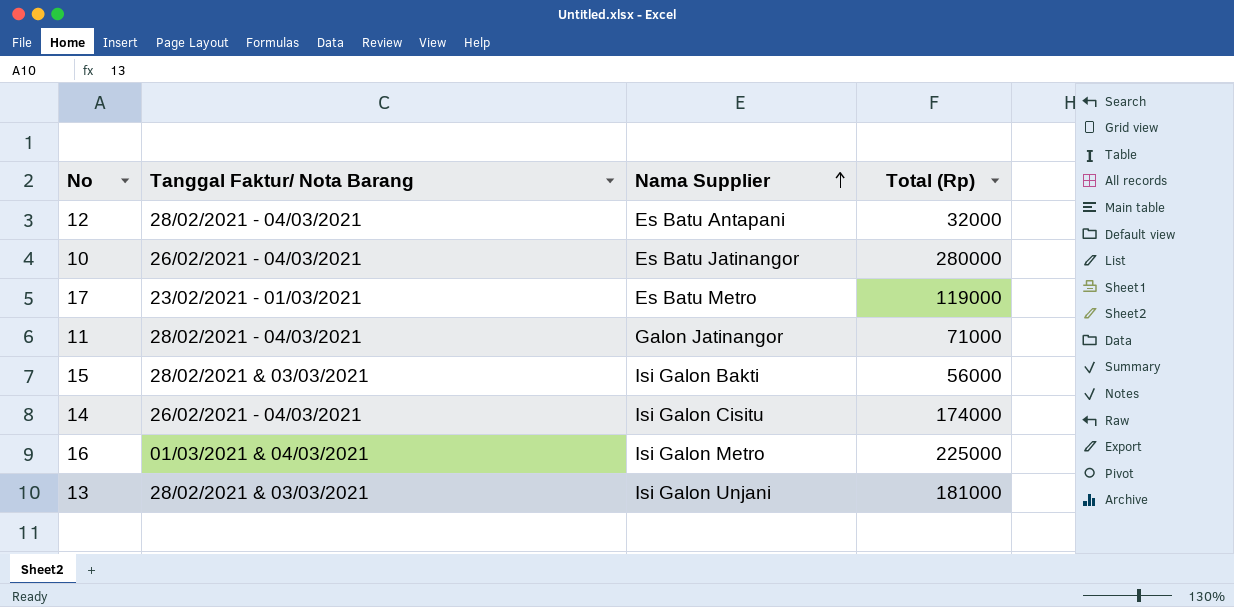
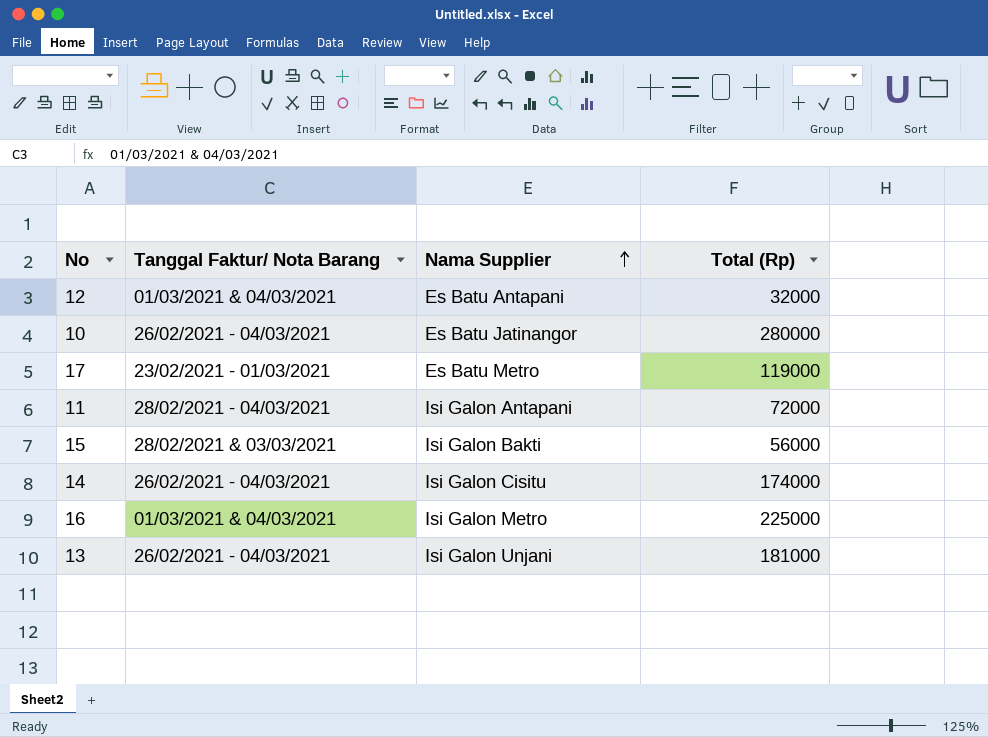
12 | Tanggal Faktur/ Nota Barang: 28/02/2021 - 04/03/2021 -> 01/03/2021 & 04/03/2021
11 | Nama Supplier: Galon Jatinangor -> Isi Galon Antapani
11 | Total (Rp): 71000 -> 72000
13 | Tanggal Faktur/ Nota Barang: 28/02/2021 & 03/03/2021 -> 26/02/2021 - 04/03/2021

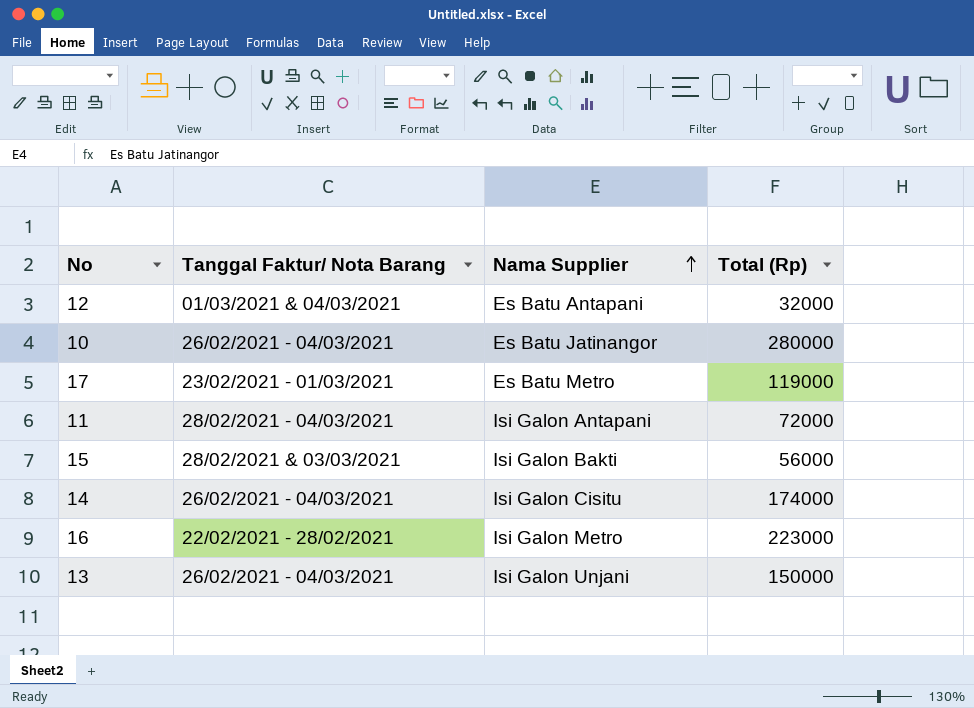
16 | Tanggal Faktur/ Nota Barang: 01/03/2021 & 04/03/2021 -> 22/02/2021 - 28/02/2021
16 | Total (Rp): 225000 -> 223000
13 | Total (Rp): 181000 -> 150000

